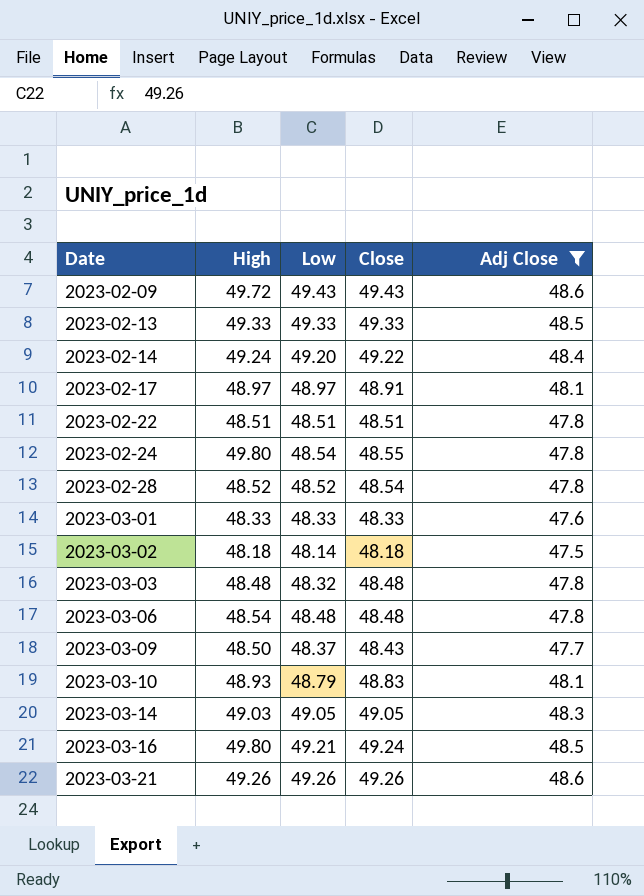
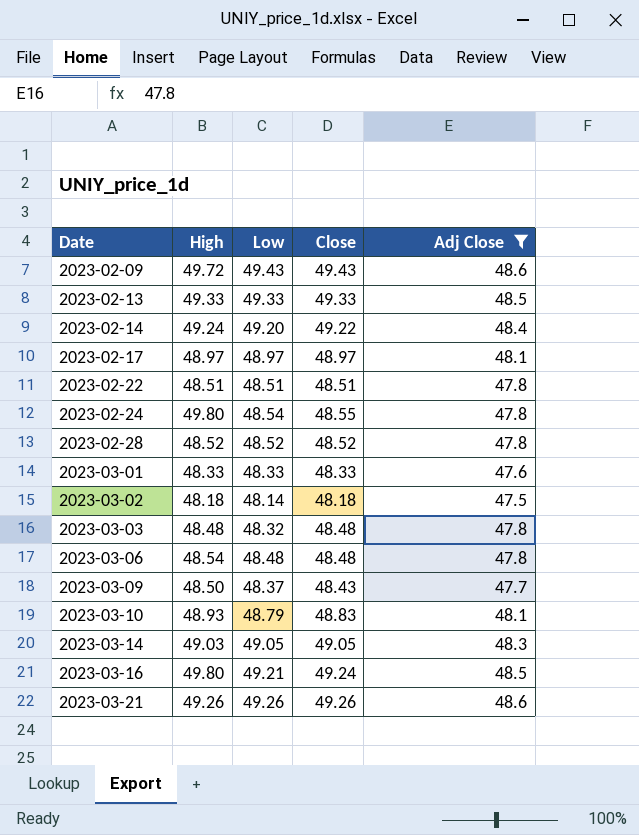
2023-02-17 | Close: 48.91 -> 48.97
2023-02-28 | Close: 48.54 -> 48.52

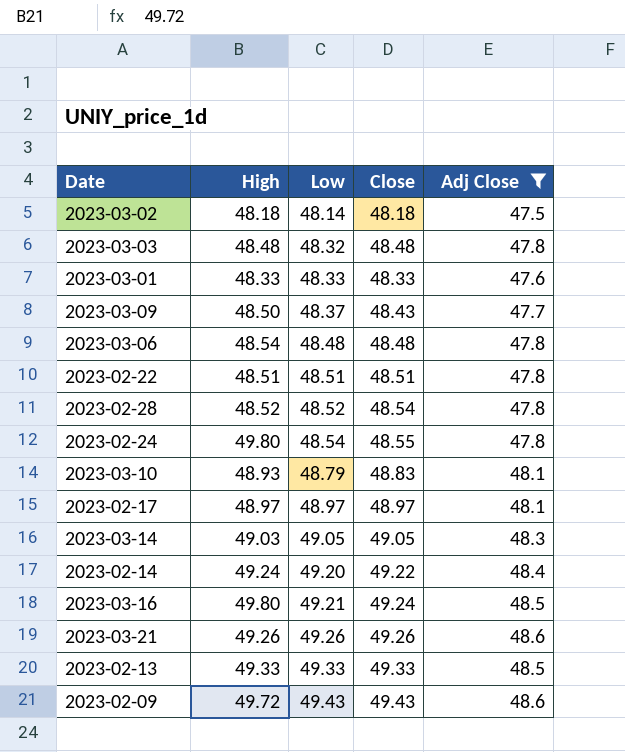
row order: Date ascending -> Low ascending
2023-02-28 | Close: 48.52 -> 48.54

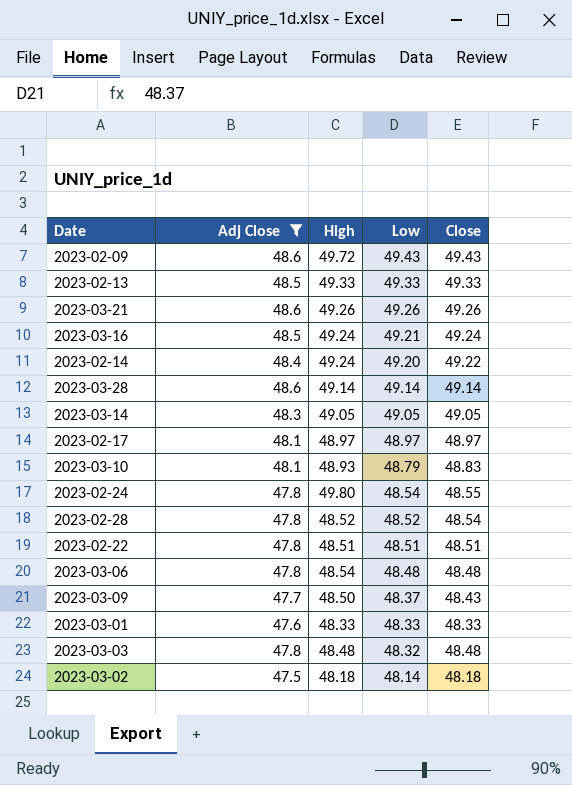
row order: Low ascending -> Low descending
column Adj Close | position: 5 -> 2
2023-03-16 | High: 49.80 -> 49.24
row 2023-03-28: none -> 48.6 | 49.14 | 49.14 | 49.14
2023-03-14 | High: 49.03 -> 49.05

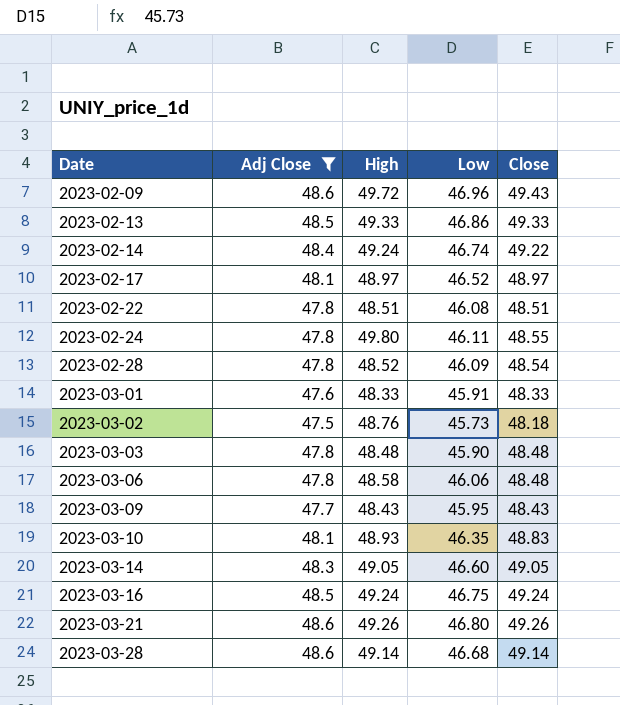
row order: Low descending -> Date ascending
2023-02-09 | Low: 49.43 -> 46.96
2023-02-13 | Low: 49.33 -> 46.86
2023-02-14 | Low: 49.20 -> 46.74
2023-02-17 | Low: 48.97 -> 46.52
2023-02-22 | Low: 48.51 -> 46.08
2023-02-24 | Low: 48.54 -> 46.11
2023-02-28 | Low: 48.52 -> 46.09
2023-03-01 | Low: 48.33 -> 45.91
2023-03-02 | High: 48.18 -> 48.76
2023-03-02 | Low: 48.14 -> 45.73
2023-03-03 | Low: 48.32 -> 45.90
2023-03-06 | High: 48.54 -> 48.58
2023-03-06 | Low: 48.48 -> 46.06
2023-03-09 | High: 48.50 -> 48.43
2023-03-09 | Low: 48.37 -> 45.95
2023-03-10 | Low: 48.79 -> 46.35
2023-03-14 | Low: 49.05 -> 46.60
2023-03-16 | Low: 49.21 -> 46.75
2023-03-21 | Low: 49.26 -> 46.80
2023-03-28 | Low: 49.14 -> 46.68

